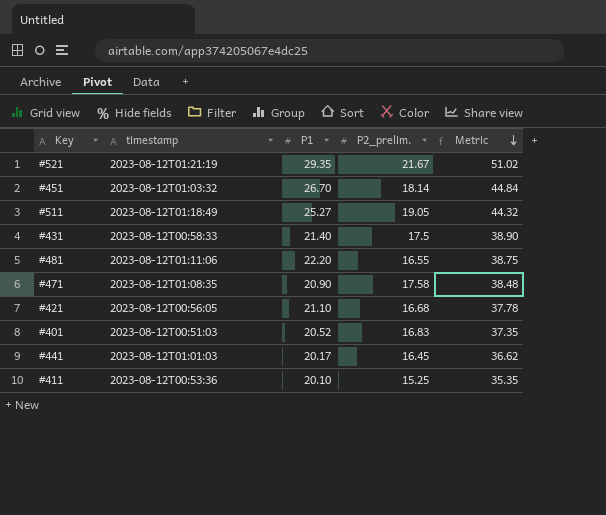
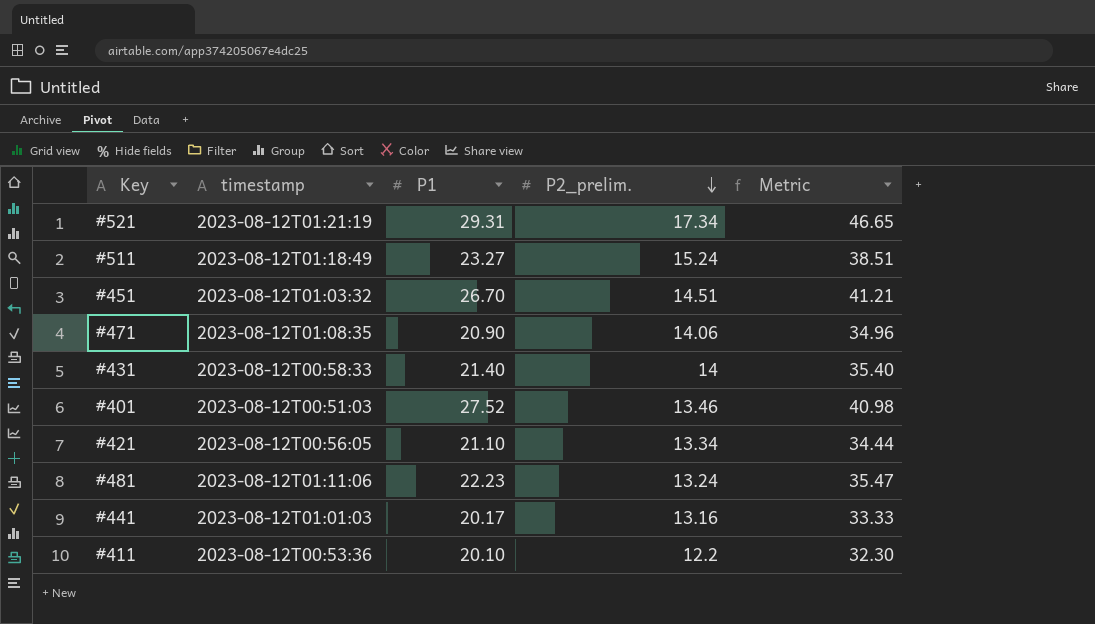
row order: Metric descending -> P2_prelim. descending
#521 | P1: 29.35 -> 29.31
#521 | P2_prelim.: 21.67 -> 17.34
#521 | Metric: 51.02 -> 46.65
#511 | P1: 25.27 -> 23.27
#511 | P2_prelim.: 19.05 -> 15.24
#511 | Metric: 44.32 -> 38.51
#451 | P2_prelim.: 18.14 -> 14.51
#451 | Metric: 44.84 -> 41.21
#471 | P2_prelim.: 17.58 -> 14.06
#471 | Metric: 38.48 -> 34.96
#431 | P2_prelim.: 17.5 -> 14
#431 | Metric: 38.90 -> 35.40
#401 | P1: 20.52 -> 27.52
#401 | P2_prelim.: 16.83 -> 13.46
#401 | Metric: 37.35 -> 40.98
#421 | P2_prelim.: 16.68 -> 13.34
#421 | Metric: 37.78 -> 34.44
#481 | P1: 22.20 -> 22.23
#481 | P2_prelim.: 16.55 -> 13.24
#481 | Metric: 38.75 -> 35.47
#441 | P2_prelim.: 16.45 -> 13.16
#441 | Metric: 36.62 -> 33.33
#411 | P2_prelim.: 15.25 -> 12.2
#411 | Metric: 35.35 -> 32.30

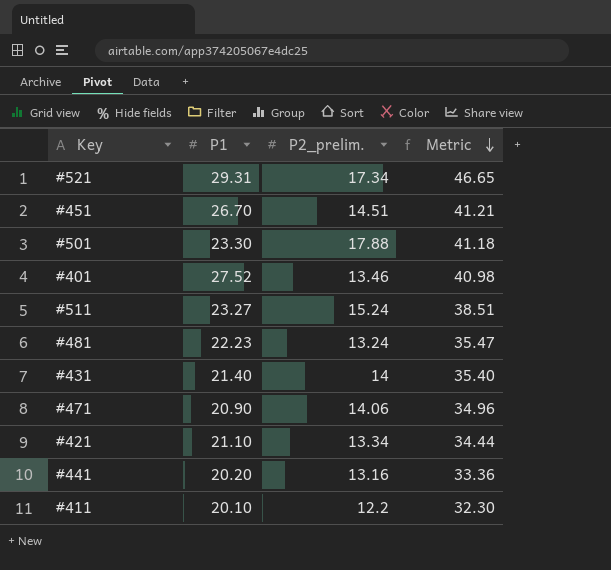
row order: P2_prelim. descending -> Metric descending
column timestamp | position: 2 -> none
row #501: none -> 23.30 | 17.88 | 41.18
#441 | P1: 20.17 -> 20.20
#441 | Metric: 33.33 -> 33.36

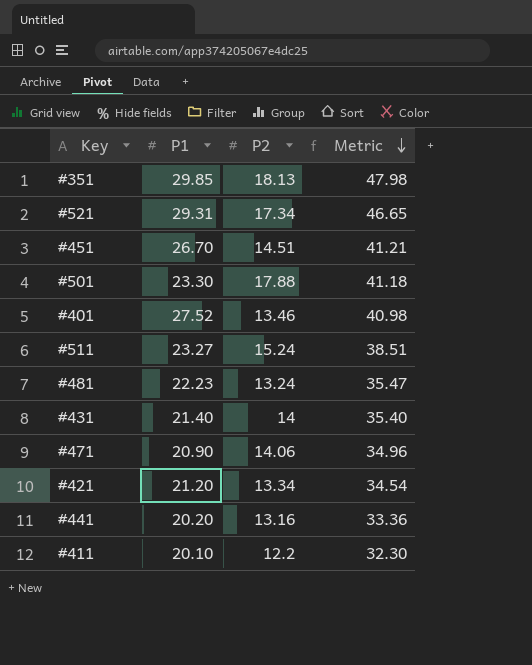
column name: P2_prelim. -> P2
row #351: none -> 29.85 | 18.13 | 47.98
#421 | P1: 21.10 -> 21.20
#421 | Metric: 34.44 -> 34.54

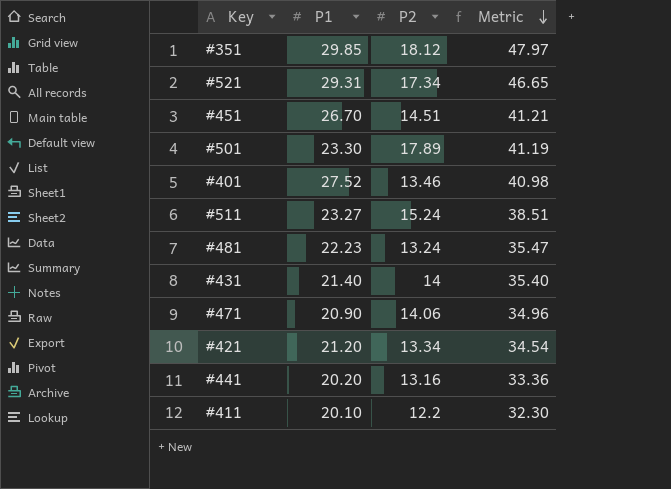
#351 | P2: 18.13 -> 18.12
#351 | Metric: 47.98 -> 47.97
#501 | P2: 17.88 -> 17.89
#501 | Metric: 41.18 -> 41.19

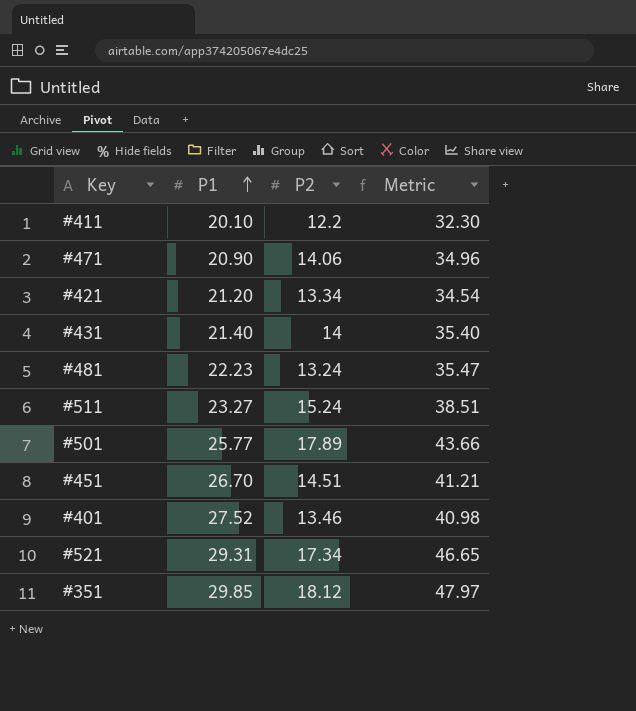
row order: Metric descending -> P1 ascending
row #441: 20.20 | 13.16 | 33.36 -> none
#501 | P1: 23.30 -> 25.77
#501 | Metric: 41.19 -> 43.66

